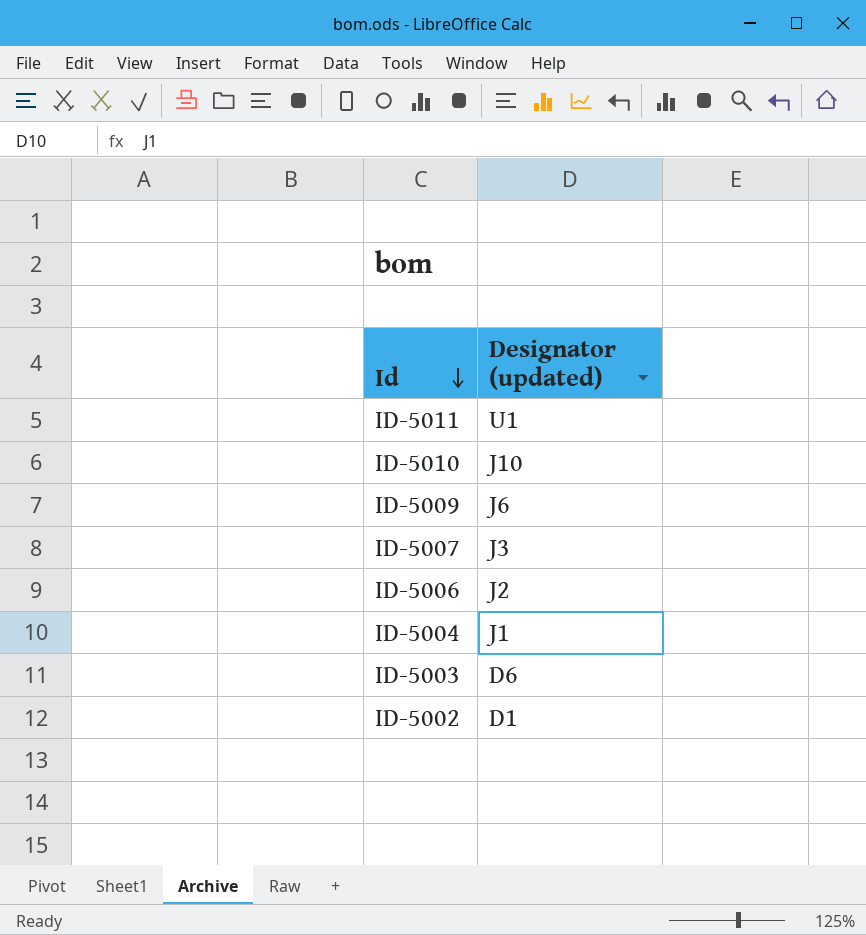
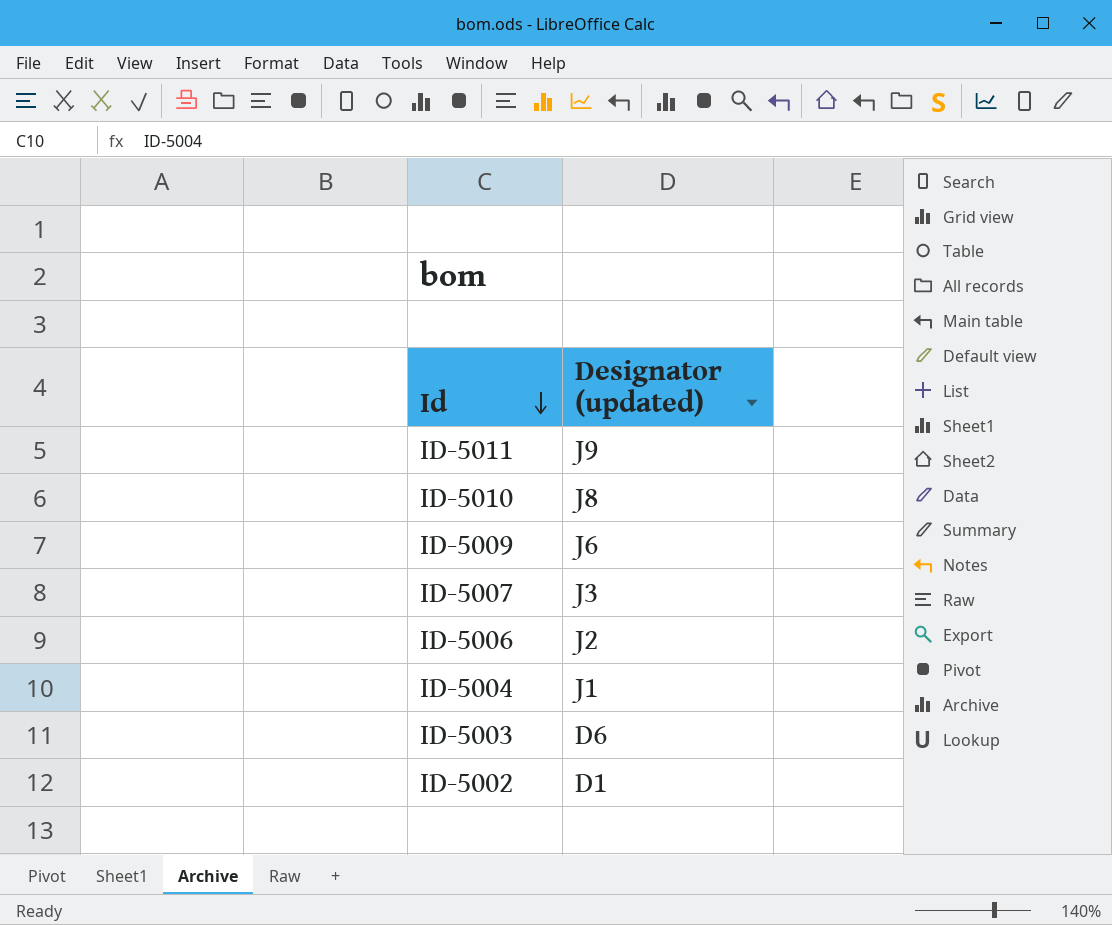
ID-5011 | Designator (updated): U1 -> J9
ID-5010 | Designator (updated): J10 -> J8

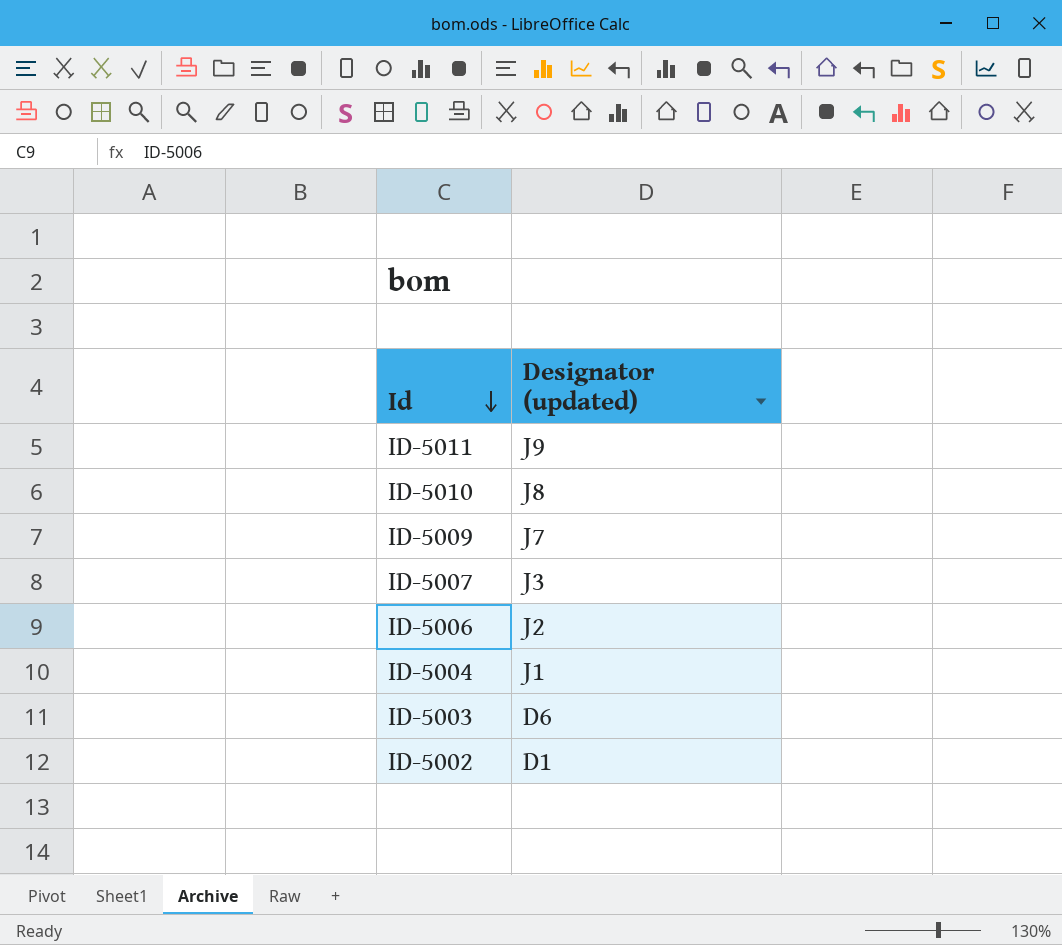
ID-5009 | Designator (updated): J6 -> J7

